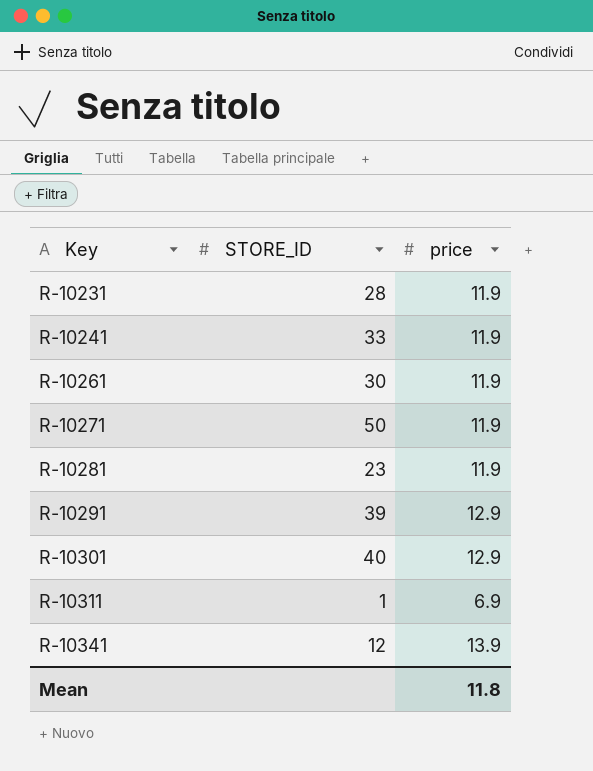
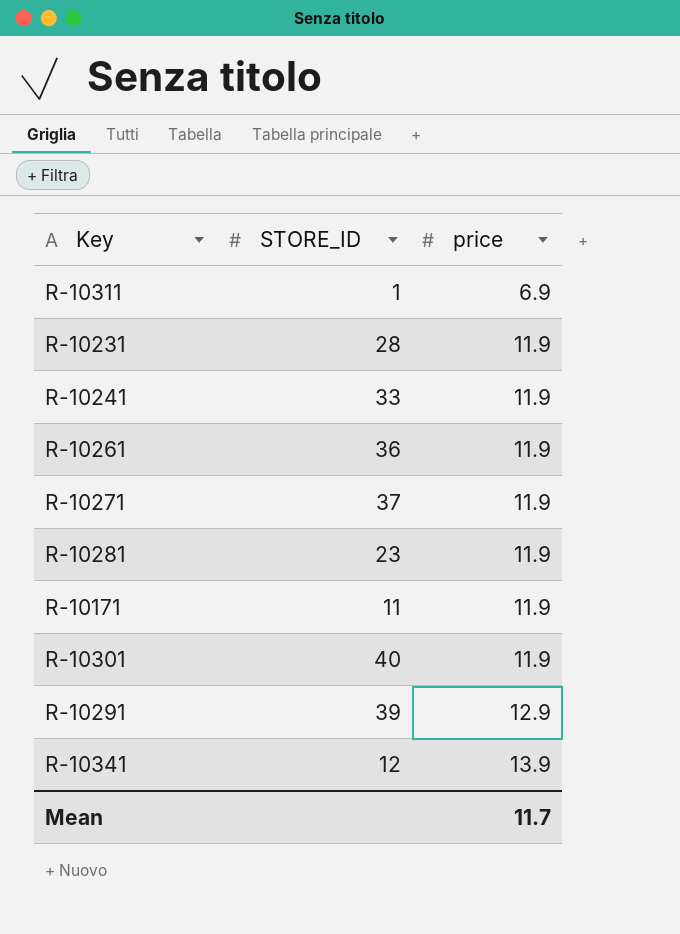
row order: Key ascending -> price ascending
R-10261 | STORE_ID: 30 -> 36
R-10271 | STORE_ID: 50 -> 37
row R-10171: none -> 11 | 11.9
R-10301 | price: 12.9 -> 11.9
Mean | price: 11.8 -> 11.7

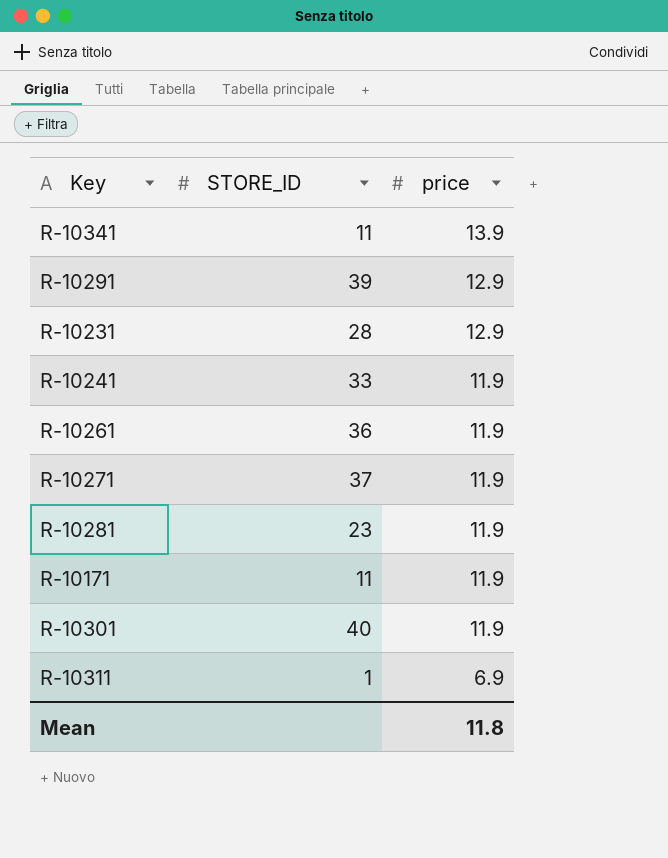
row order: price ascending -> price descending
R-10341 | STORE_ID: 12 -> 11
R-10231 | price: 11.9 -> 12.9
Mean | price: 11.7 -> 11.8

